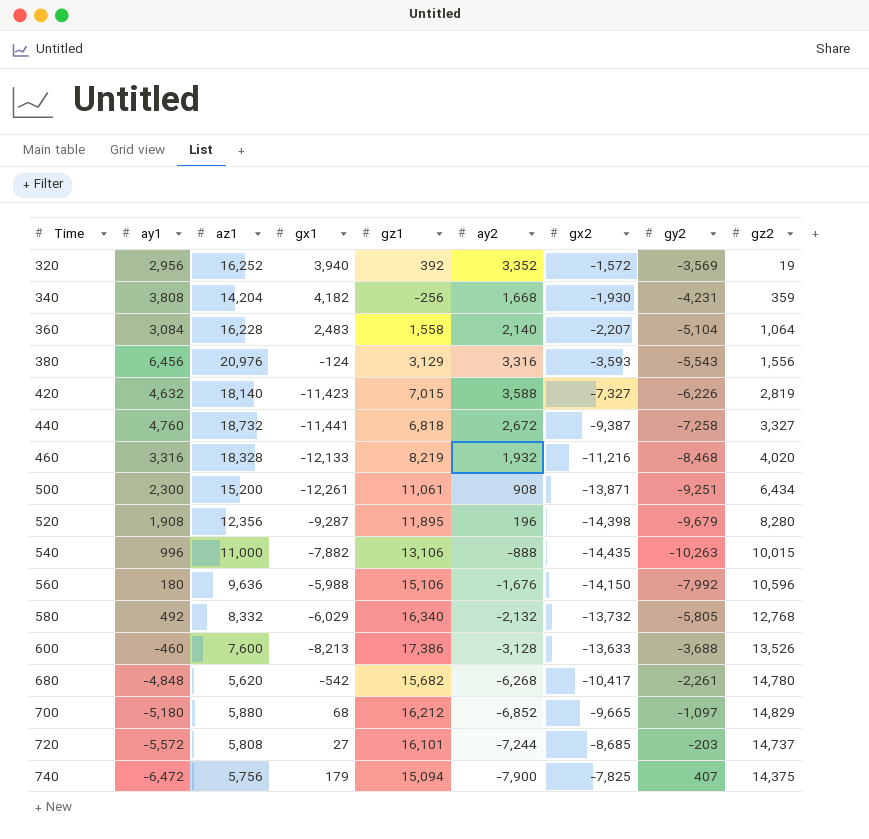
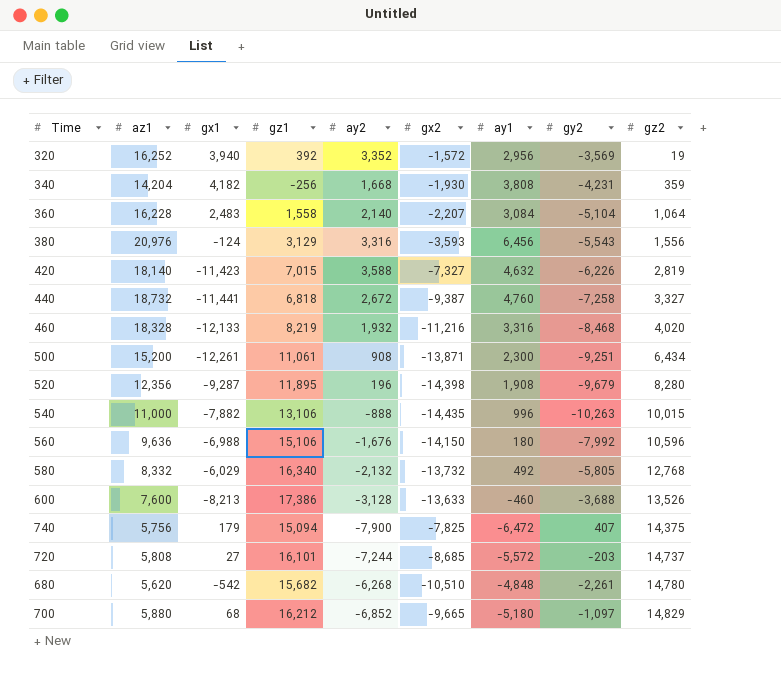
row order: Time ascending -> gz2 ascending
column ay1 | position: 2 -> 7
560 | gx1: -5,988 -> -6,988
680 | gx2: -10,417 -> -10,510

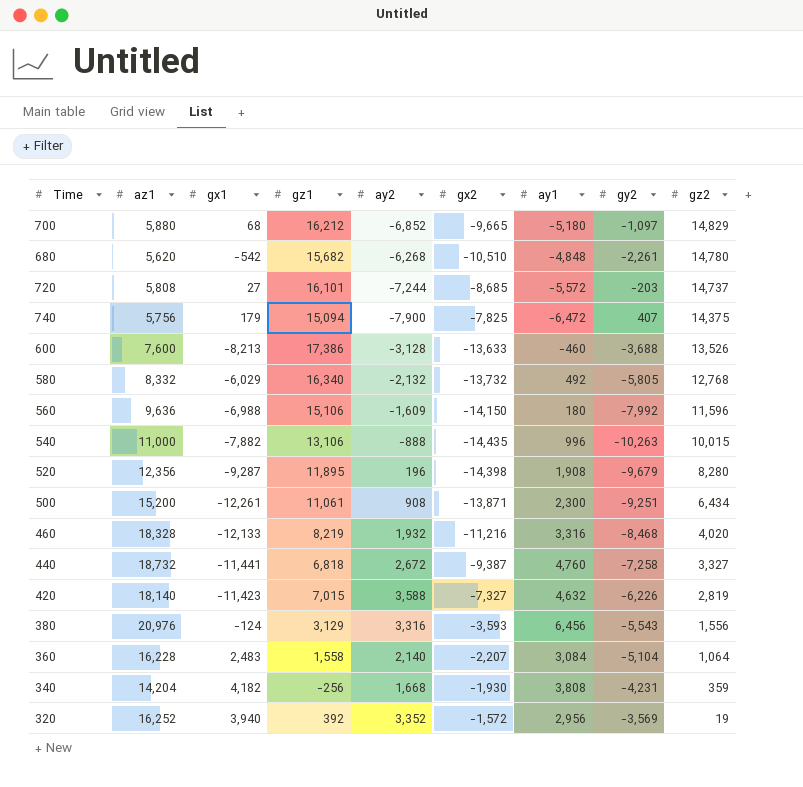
row order: gz2 ascending -> gz2 descending
560 | ay2: -1,676 -> -1,609
560 | gz2: 10,596 -> 11,596

